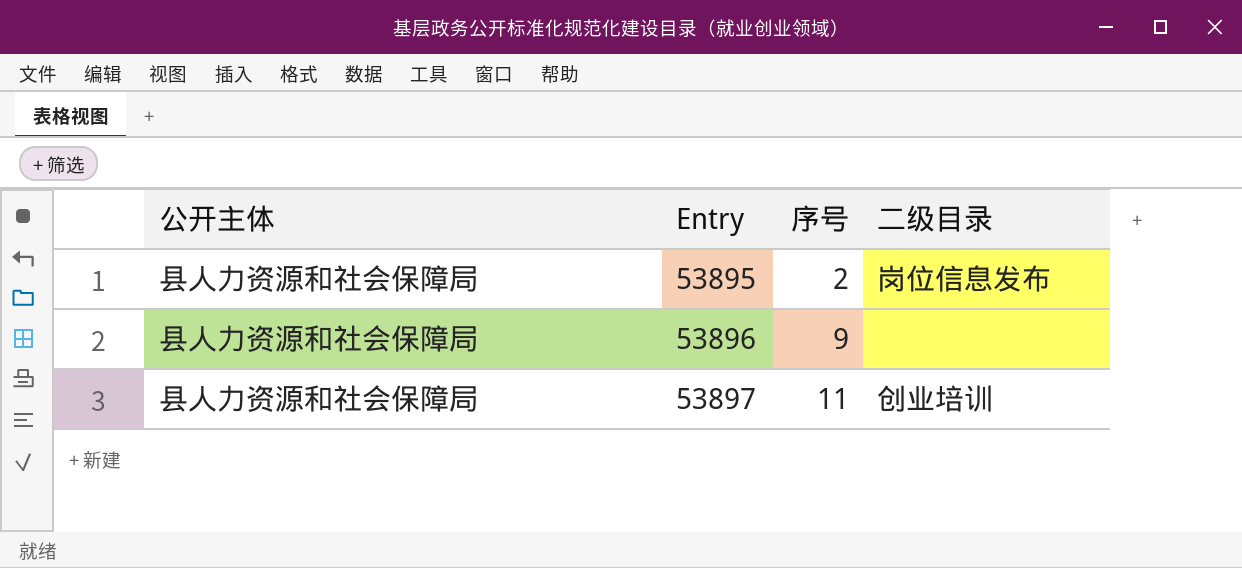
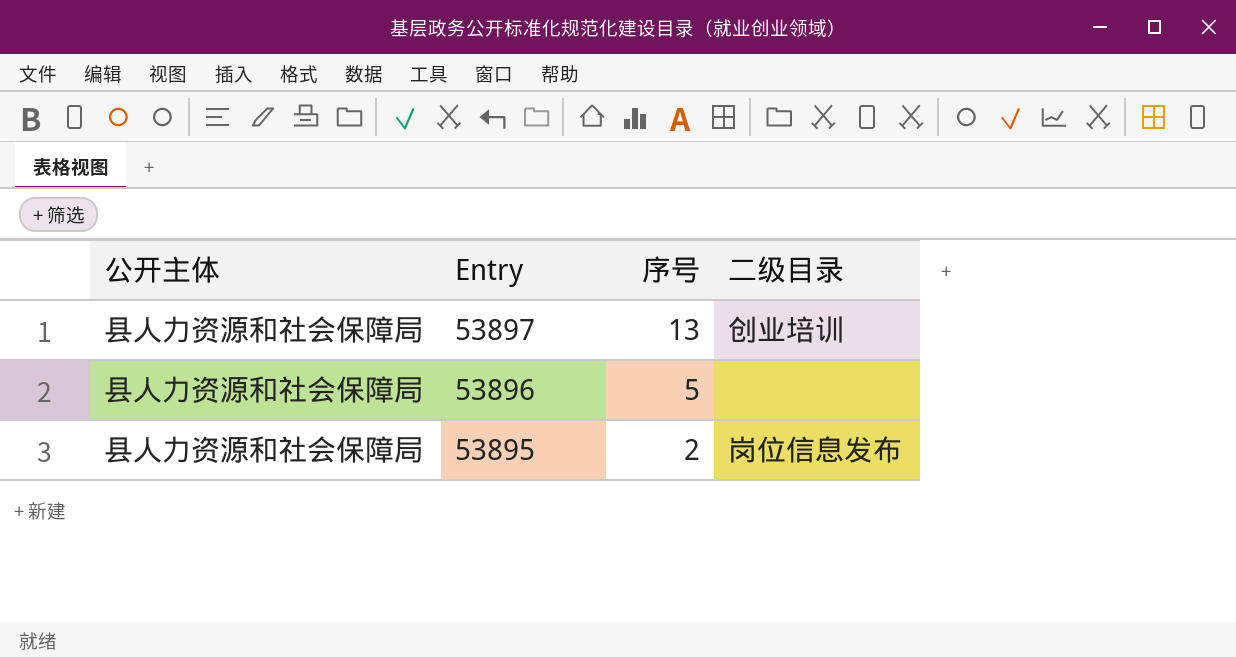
row order: Entry ascending -> Entry descending
53897 | 序号: 11 -> 13
53896 | 序号: 9 -> 5

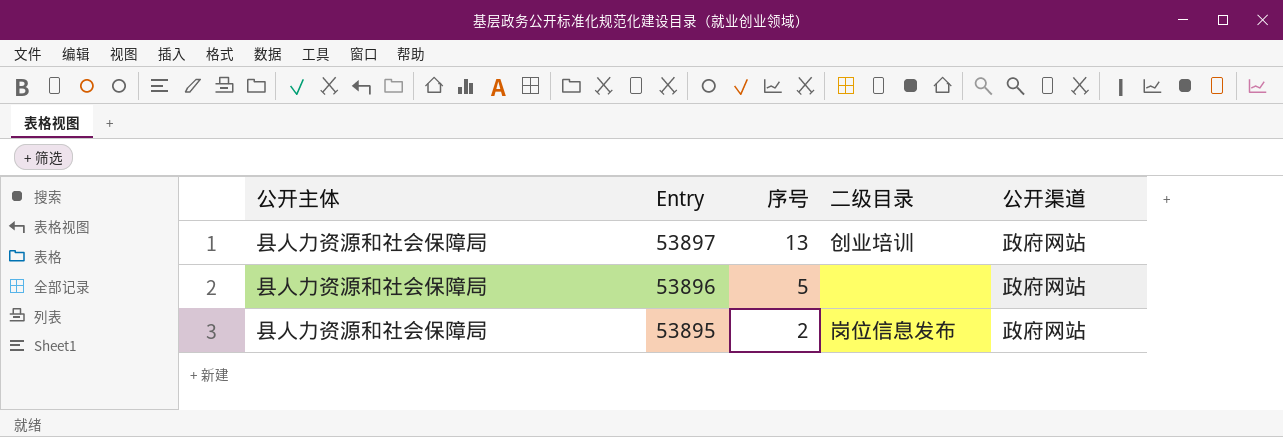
column 公开渠道 | position: none -> 5

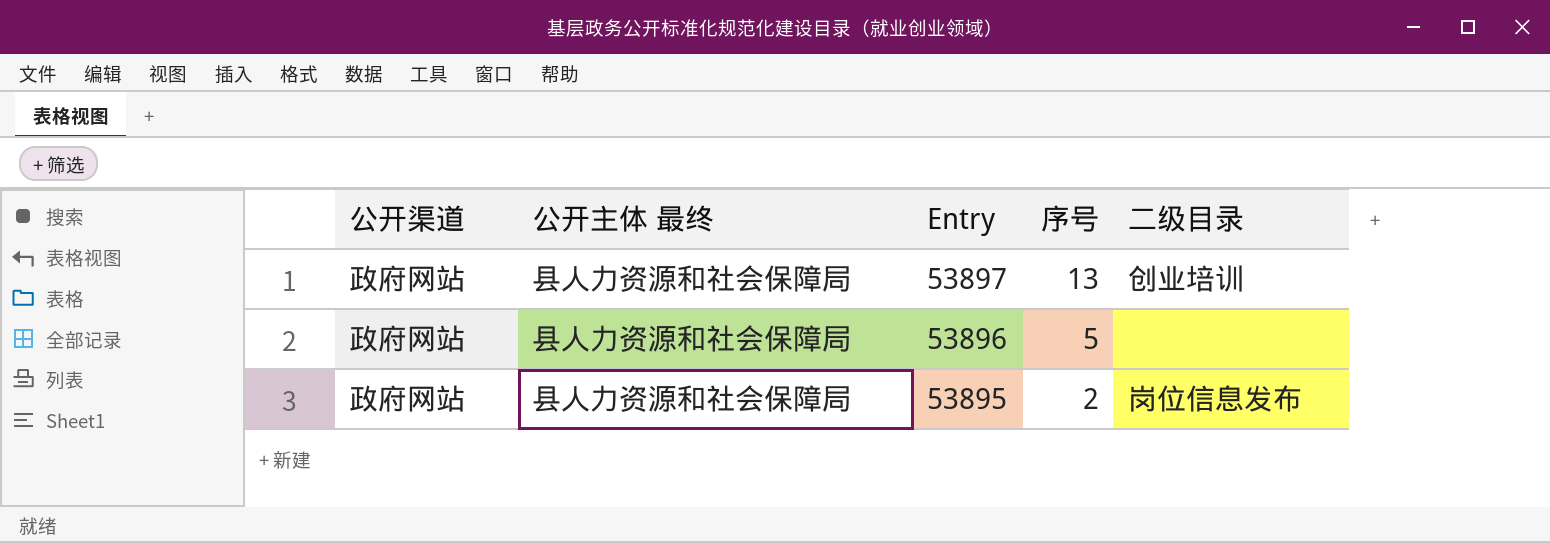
column 公开渠道 | position: 5 -> 1
column name: 公开主体 -> 公开主体 最终

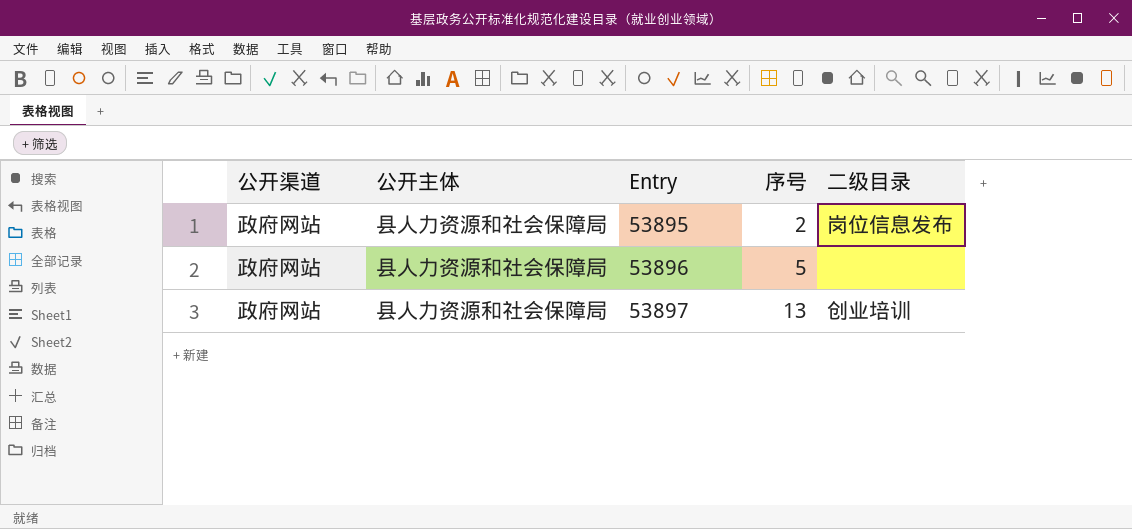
row order: Entry descending -> Entry ascending
column name: 公开主体 最终 -> 公开主体

